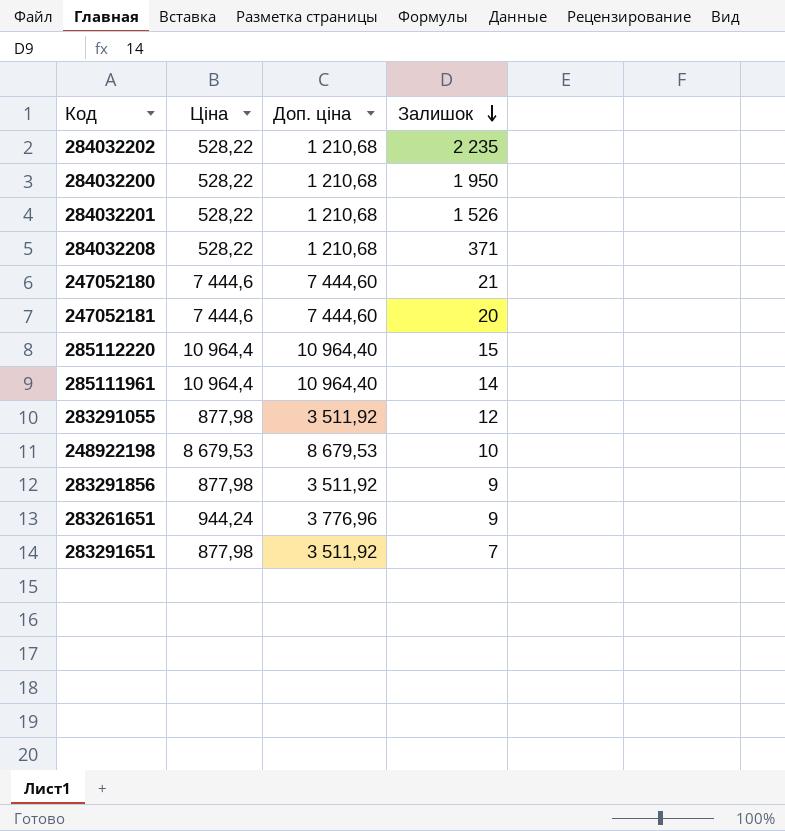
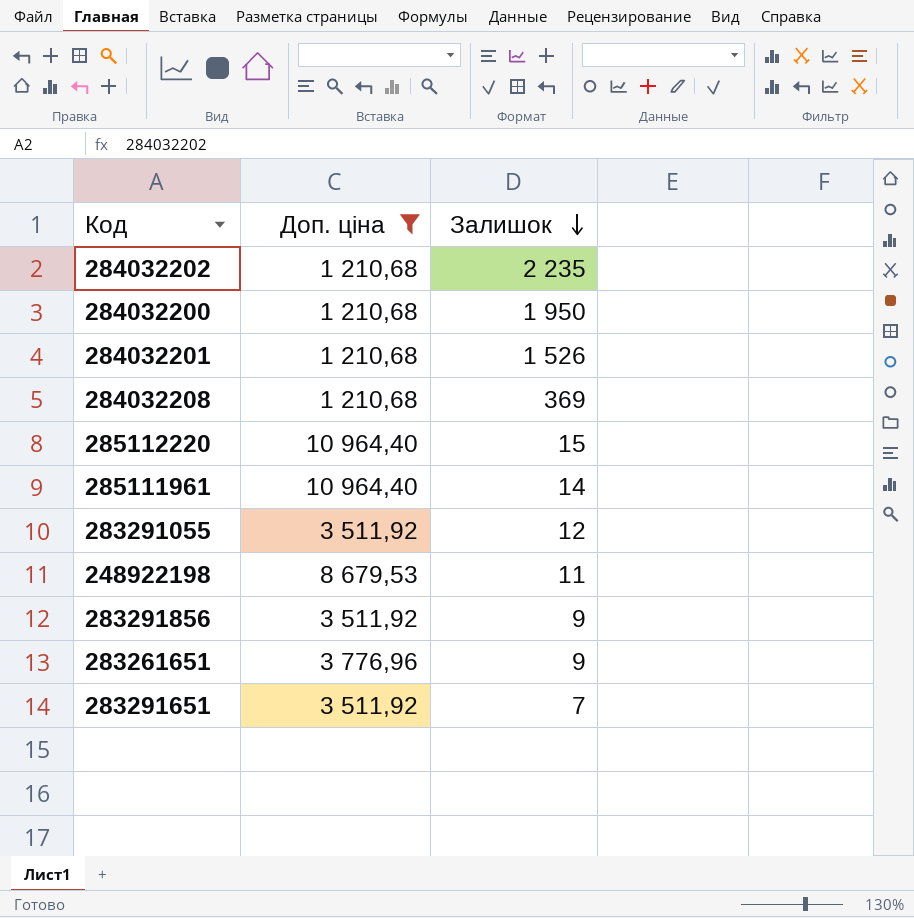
filter: none -> Доп. ціна != 7 444,60
column Ціна | position: 2 -> none
284032208 | Залишок: 371 -> 369
248922198 | Залишок: 10 -> 11

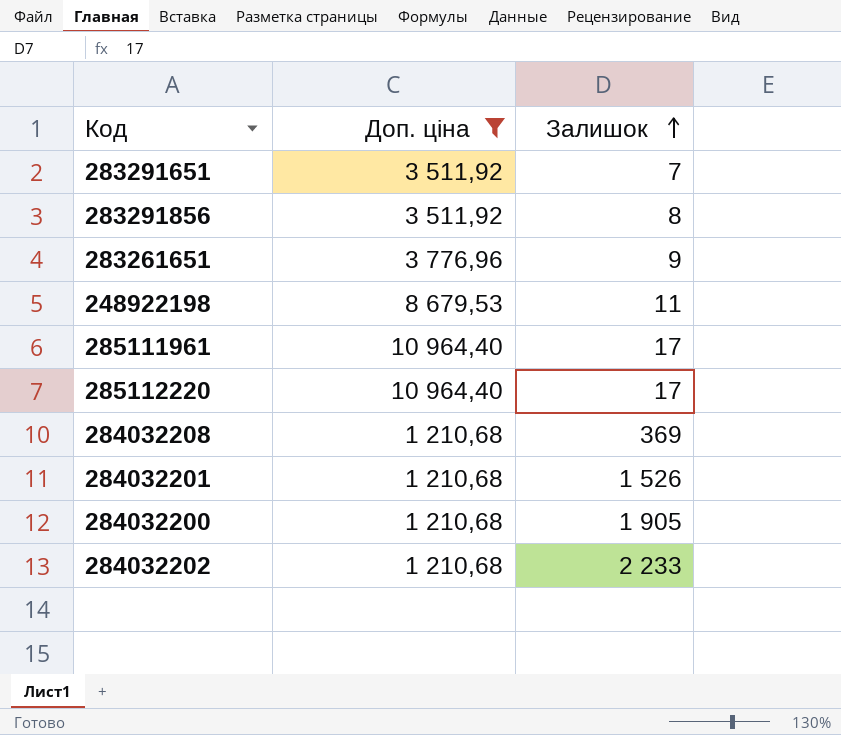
row order: Залишок descending -> Залишок ascending
row 283291055: 3 511,92 | 12 -> none
283291856 | Залишок: 9 -> 8
285111961 | Залишок: 14 -> 17
285112220 | Залишок: 15 -> 17
284032200 | Залишок: 1 950 -> 1 905
284032202 | Залишок: 2 235 -> 2 233

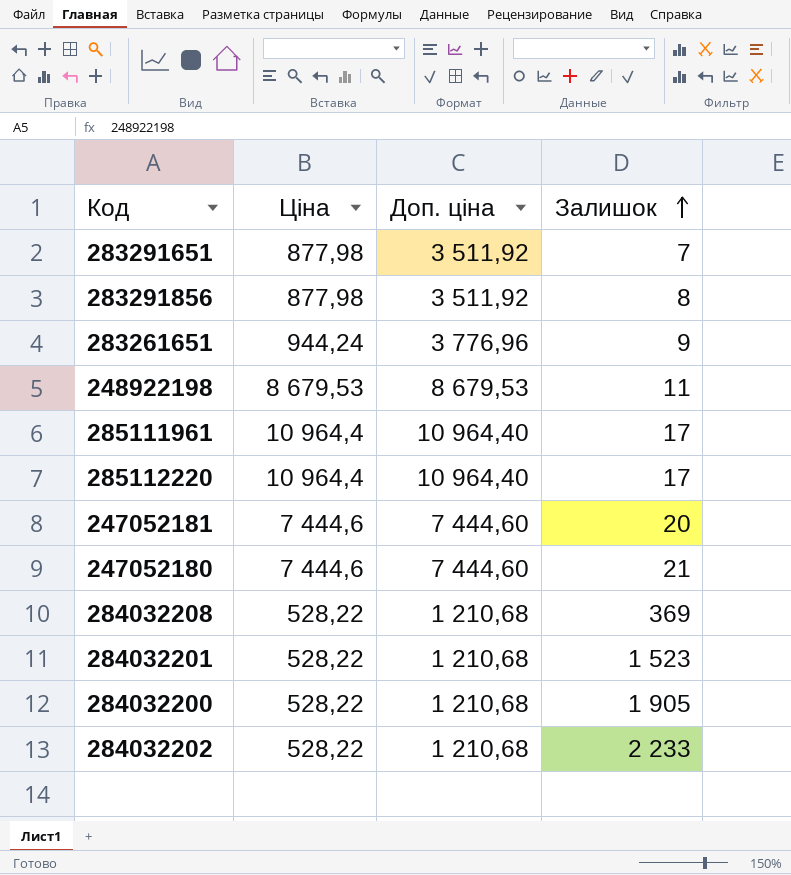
filter: Доп. ціна != 7 444,60 -> none
column Ціна | position: none -> 2
284032201 | Залишок: 1 526 -> 1 523

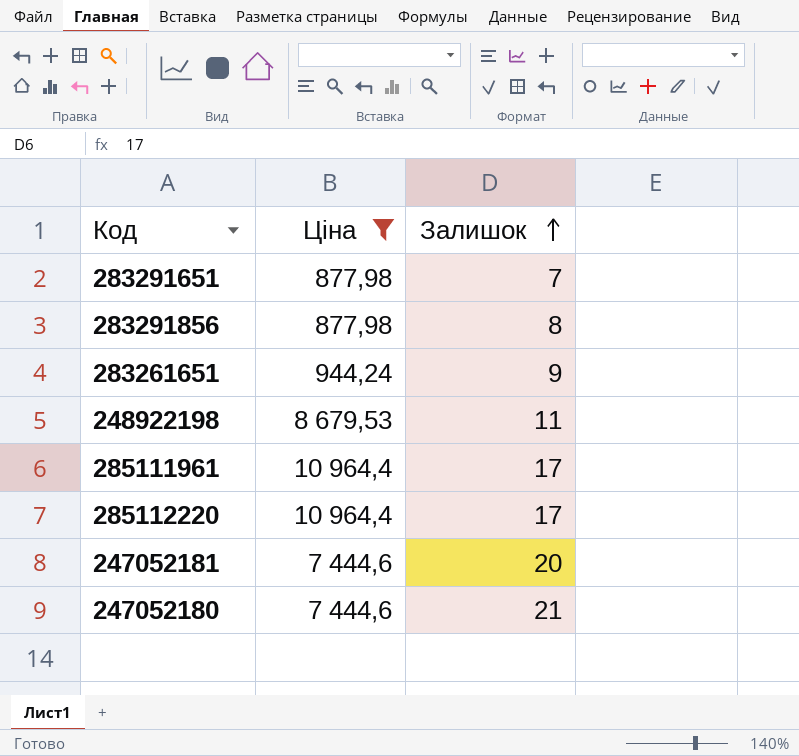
filter: none -> Ціна != 528,22
column Доп. ціна | position: 3 -> none

